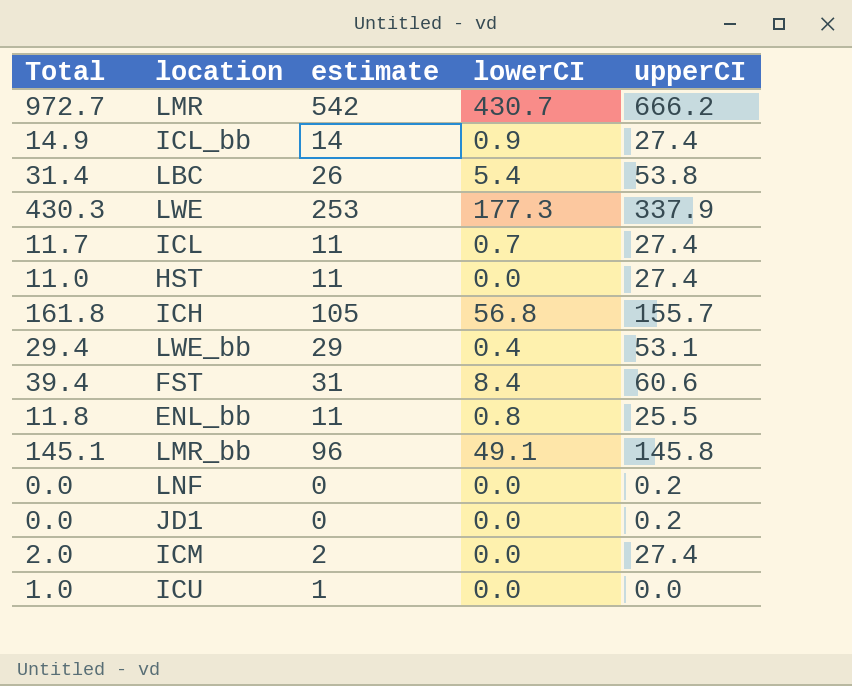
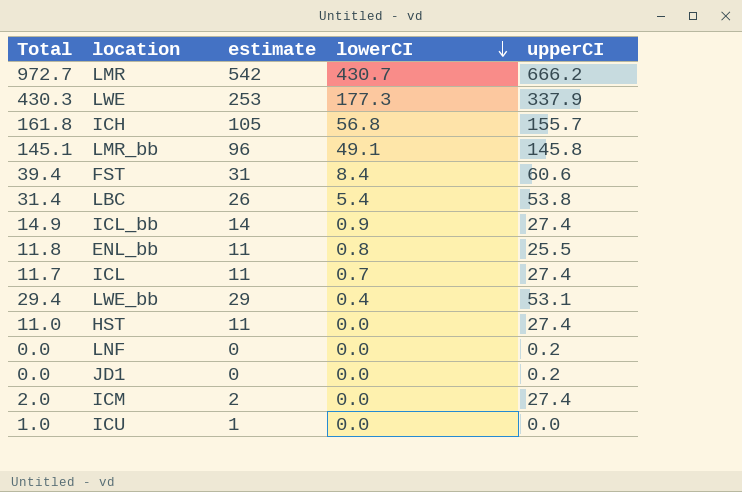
row order: none -> lowerCI descending

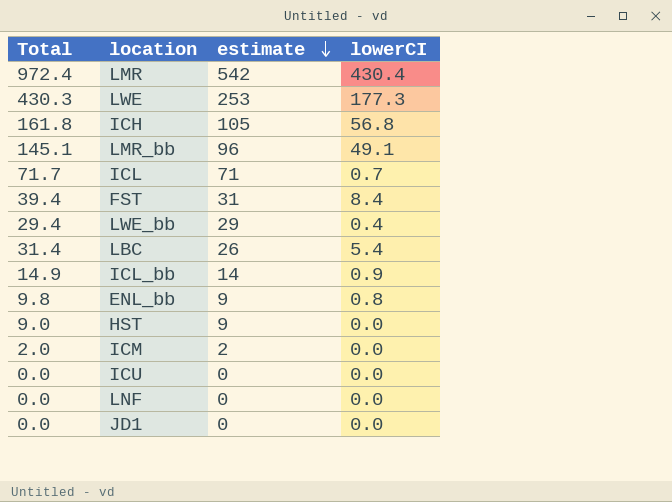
row order: lowerCI descending -> estimate descending
column upperCI | position: 5 -> none
LMR | Total: 972.7 -> 972.4
LMR | lowerCI: 430.7 -> 430.4
ICL | Total: 11.7 -> 71.7
ICL | estimate: 11 -> 71
ENL_bb | Total: 11.8 -> 9.8
ENL_bb | estimate: 11 -> 9
HST | Total: 11.0 -> 9.0
HST | estimate: 11 -> 9
ICU | Total: 1.0 -> 0.0
ICU | estimate: 1 -> 0

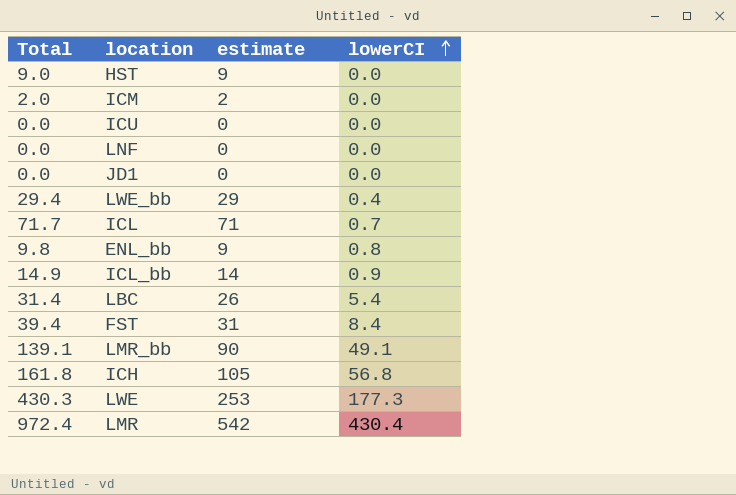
row order: estimate descending -> lowerCI ascending
LMR_bb | Total: 145.1 -> 139.1
LMR_bb | estimate: 96 -> 90

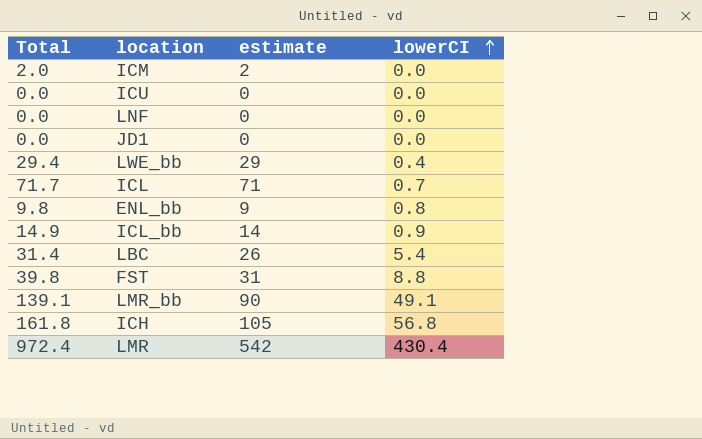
row HST: 9.0 | 9 | 0.0 -> none
row LWE: 430.3 | 253 | 177.3 -> none
FST | Total: 39.4 -> 39.8
FST | lowerCI: 8.4 -> 8.8

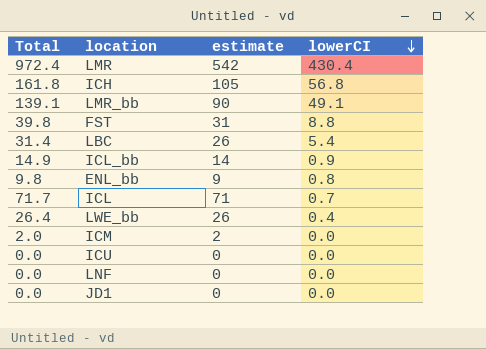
row order: lowerCI ascending -> lowerCI descending
LWE_bb | Total: 29.4 -> 26.4
LWE_bb | estimate: 29 -> 26

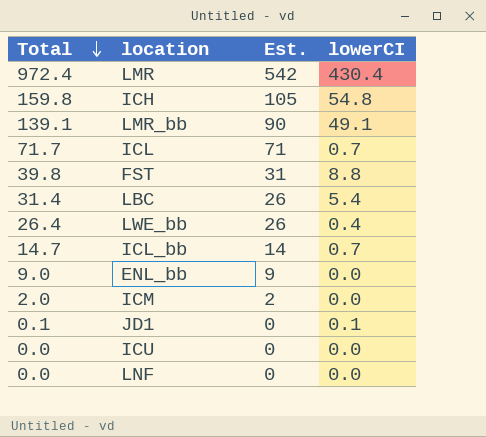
row order: lowerCI descending -> Total descending
column name: estimate -> Est.
ICH | Total: 161.8 -> 159.8
ICH | lowerCI: 56.8 -> 54.8
ICL_bb | Total: 14.9 -> 14.7
ICL_bb | lowerCI: 0.9 -> 0.7
ENL_bb | Total: 9.8 -> 9.0
ENL_bb | lowerCI: 0.8 -> 0.0
JD1 | Total: 0.0 -> 0.1
JD1 | lowerCI: 0.0 -> 0.1

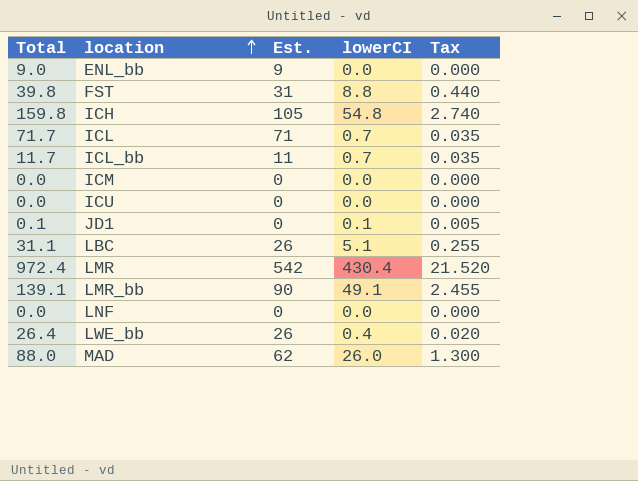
row order: Total descending -> location ascending
column Tax | formula: none -> [lowerCI] * 0.05
ICL_bb | Total: 14.7 -> 11.7
ICL_bb | Est.: 14 -> 11
ICM | Total: 2.0 -> 0.0
ICM | Est.: 2 -> 0
LBC | Total: 31.4 -> 31.1
LBC | lowerCI: 5.4 -> 5.1
row MAD: none -> 88.0 | 62 | 26.0 | 1.300

